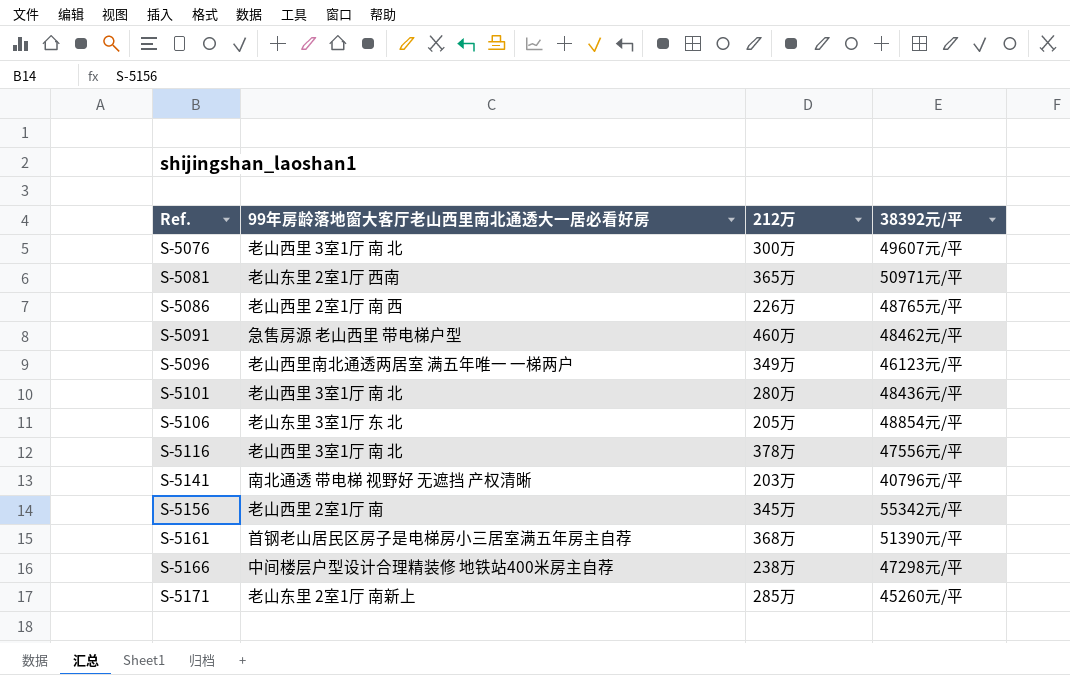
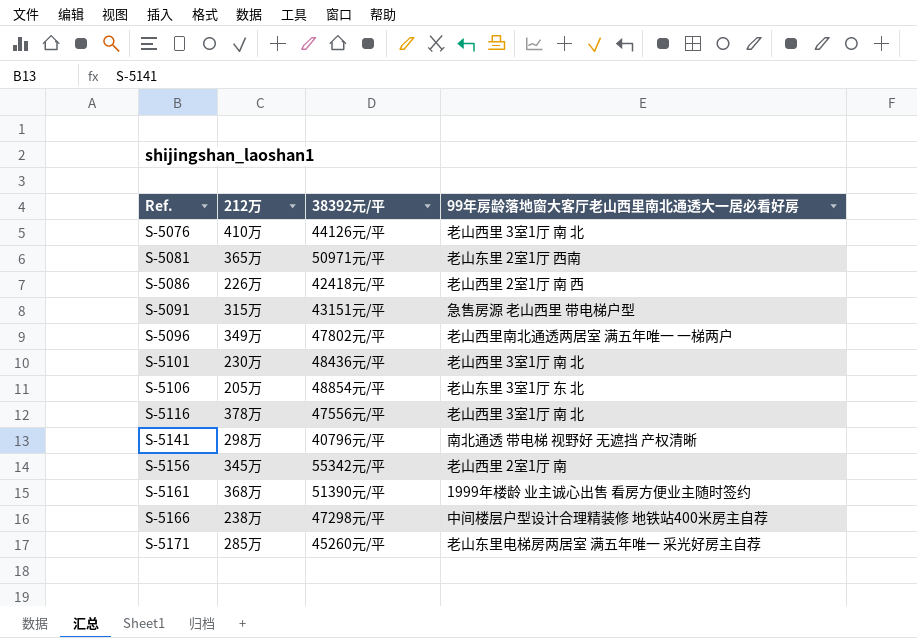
column 99年房龄落地窗大客厅老山西里南北通透大一居必看好房 | position: 2 -> 4
S-5076 | 212万: 300万 -> 410万
S-5076 | 38392元/平: 49607元/平 -> 44126元/平
S-5086 | 38392元/平: 48765元/平 -> 42418元/平
S-5091 | 212万: 460万 -> 315万
S-5091 | 38392元/平: 48462元/平 -> 43151元/平
S-5096 | 38392元/平: 46123元/平 -> 47802元/平
S-5101 | 212万: 280万 -> 230万
S-5141 | 212万: 203万 -> 298万
S-5161 | 99年房龄落地窗大客厅老山西里南北通透大一居必看好房: 首钢老山居民区房子是电梯房小三居室满五年房主自荐 -> 1999年楼龄 业主诚心出售 看房方便业主随时签约
S-5171 | 99年房龄落地窗大客厅老山西里南北通透大一居必看好房: 老山东里 2室1厅 南新上 -> 老山东里电梯房两居室 满五年唯一 采光好房主自荐

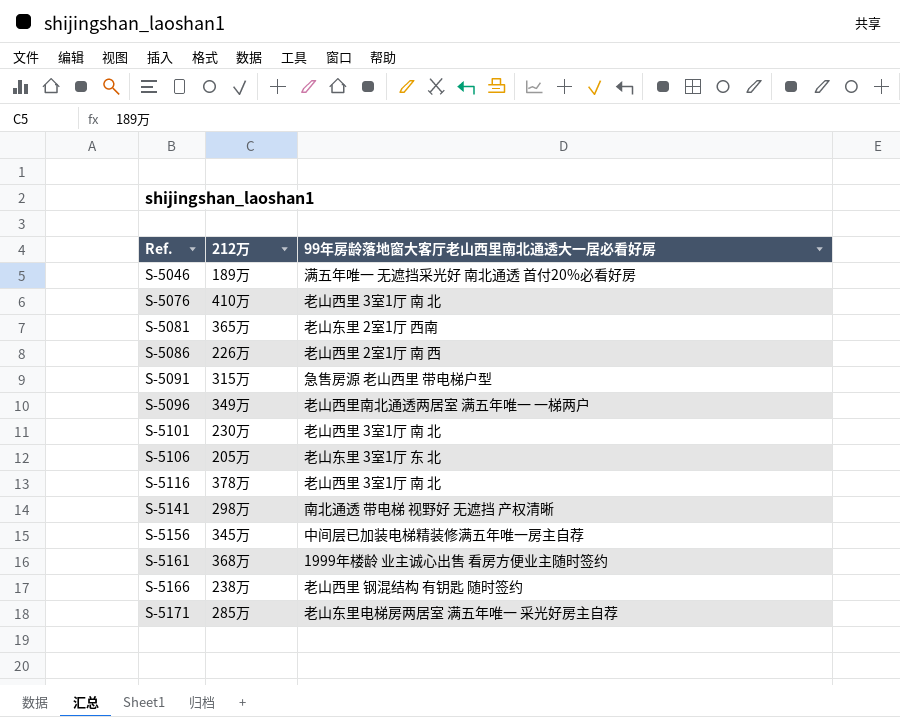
column 38392元/平 | position: 3 -> none
row S-5046: none -> 189万 | 满五年唯一 无遮挡采光好 南北通透 首付20%必看好房
S-5156 | 99年房龄落地窗大客厅老山西里南北通透大一居必看好房: 老山西里 2室1厅 南 -> 中间层已加装电梯精装修满五年唯一房主自荐
S-5166 | 99年房龄落地窗大客厅老山西里南北通透大一居必看好房: 中间楼层户型设计合理精装修 地铁站400米房主自荐 -> 老山西里 钢混结构 有钥匙 随时签约

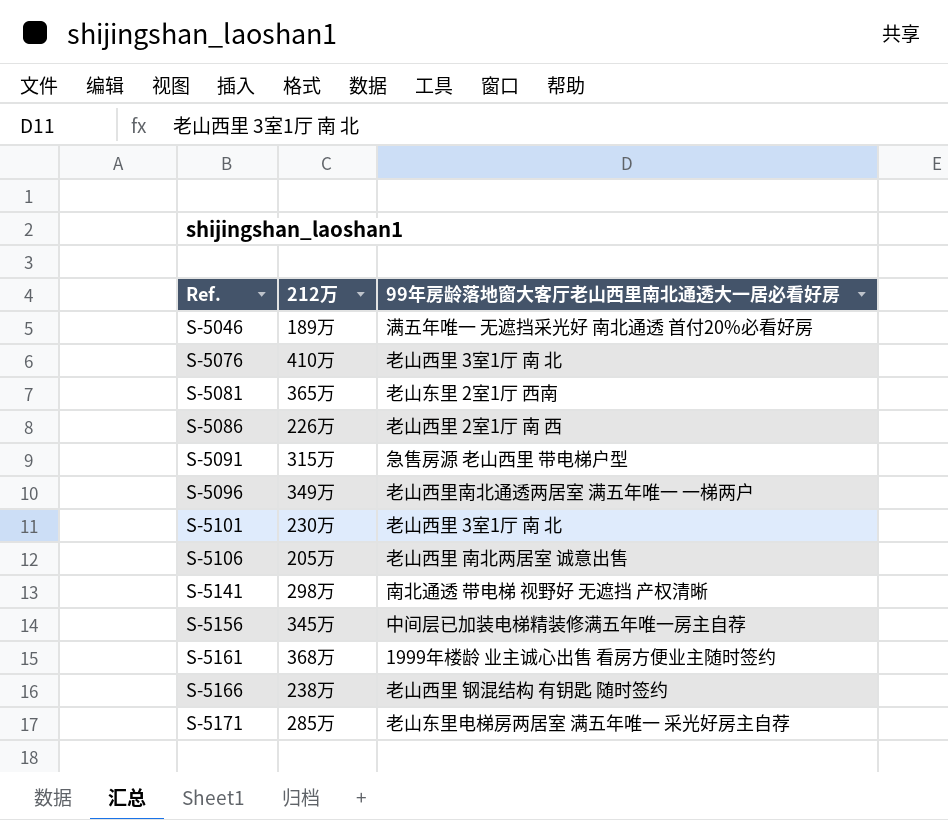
row S-5116: 378万 | 老山西里 3室1厅 南 北 -> none
S-5106 | 99年房龄落地窗大客厅老山西里南北通透大一居必看好房: 老山东里 3室1厅 东 北 -> 老山西里 南北两居室 诚意出售

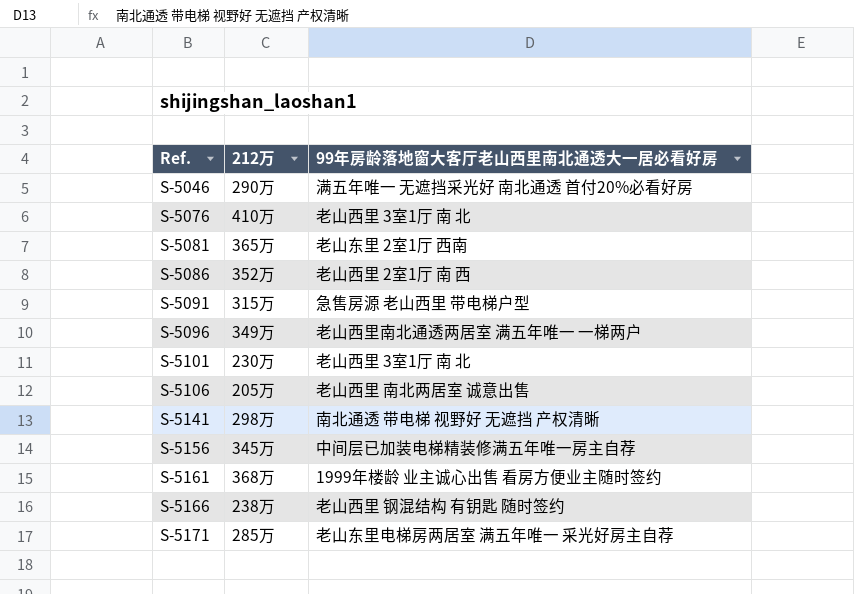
S-5046 | 212万: 189万 -> 290万
S-5086 | 212万: 226万 -> 352万

